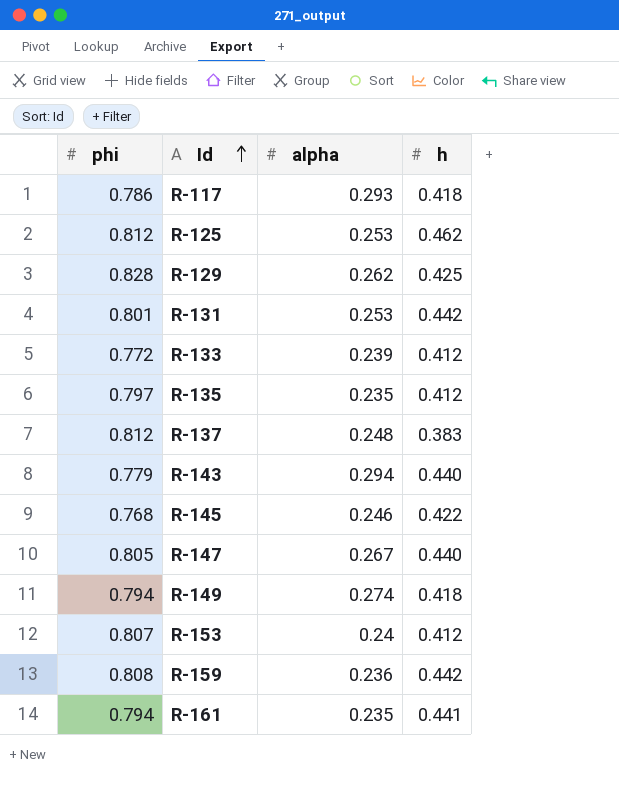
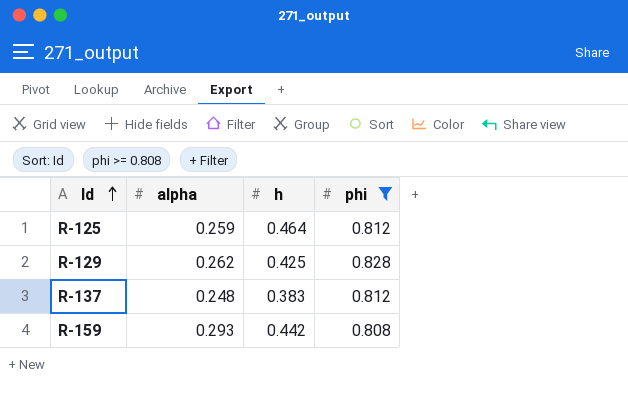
filter: none -> phi >= 0.808
column phi | position: 1 -> 4
R-125 | alpha: 0.253 -> 0.259
R-125 | h: 0.462 -> 0.464
R-159 | alpha: 0.236 -> 0.293

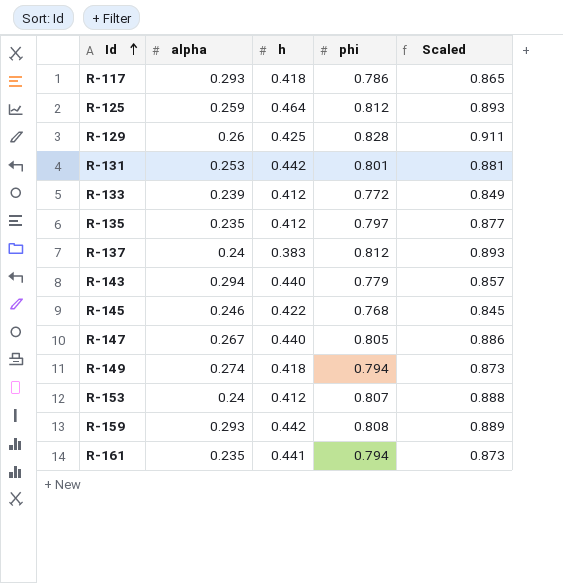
filter: phi >= 0.808 -> none
column Scaled | formula: none -> [phi] * 1.1
R-129 | alpha: 0.262 -> 0.26
R-137 | alpha: 0.248 -> 0.24

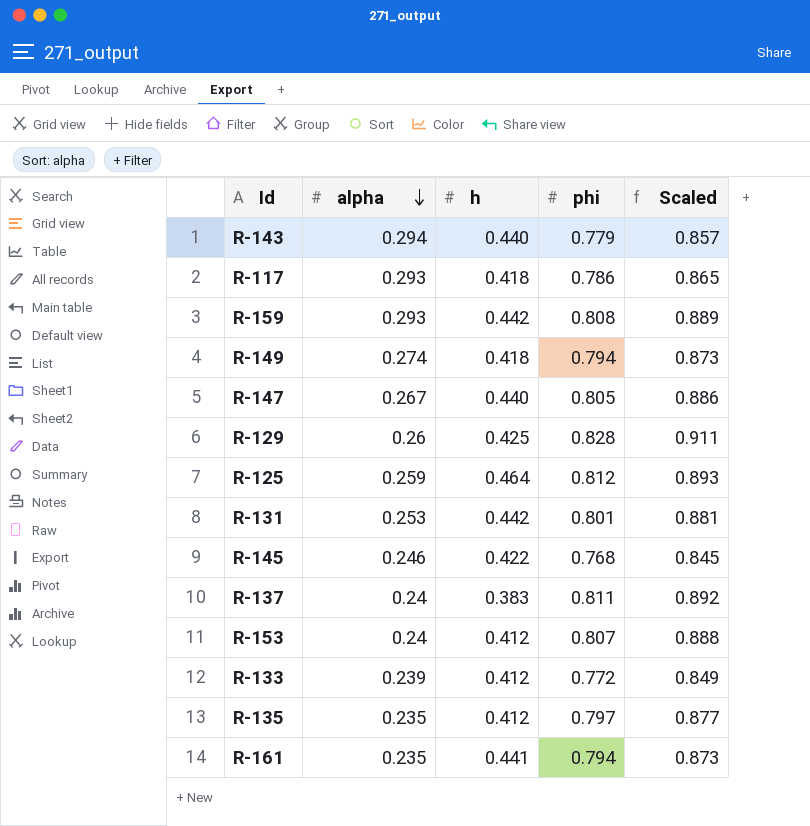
row order: Id ascending -> alpha descending
R-137 | phi: 0.812 -> 0.811
R-137 | Scaled: 0.893 -> 0.892

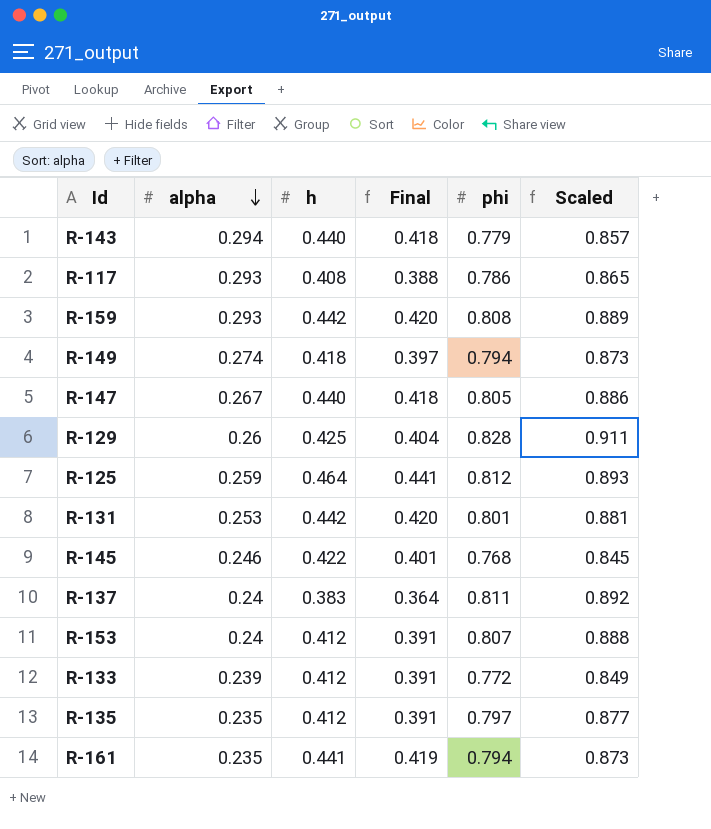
column Final | formula: none -> [h] * 0.95
R-117 | h: 0.418 -> 0.408

